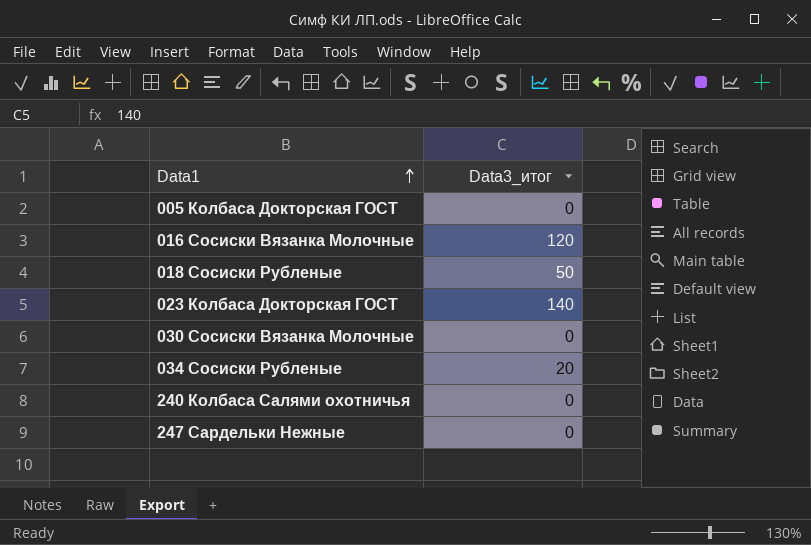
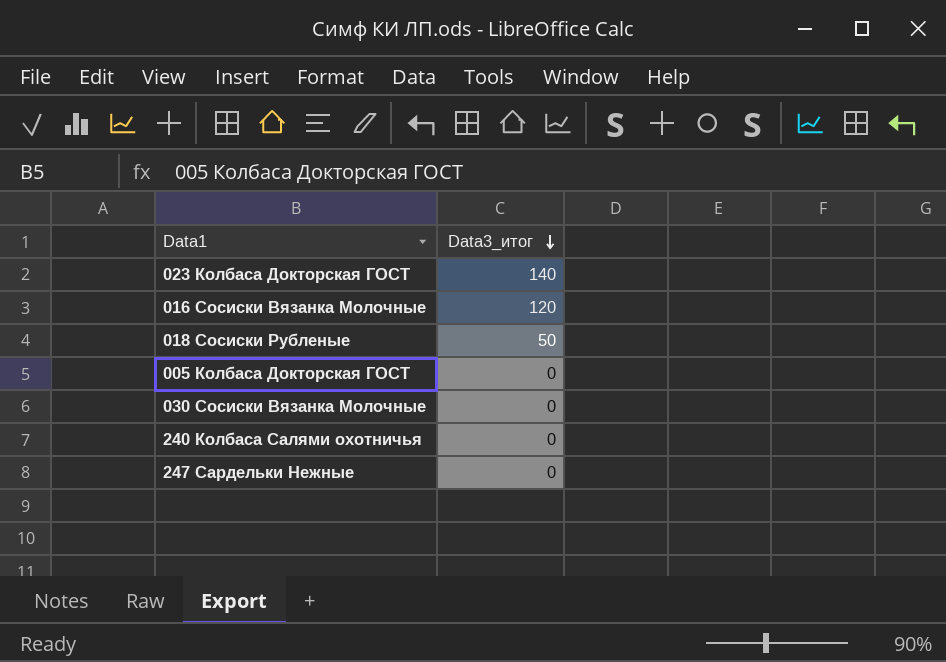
row order: Data1 ascending -> Data3_итог descending
row 034 Сосиски Рубленые: 20 -> none

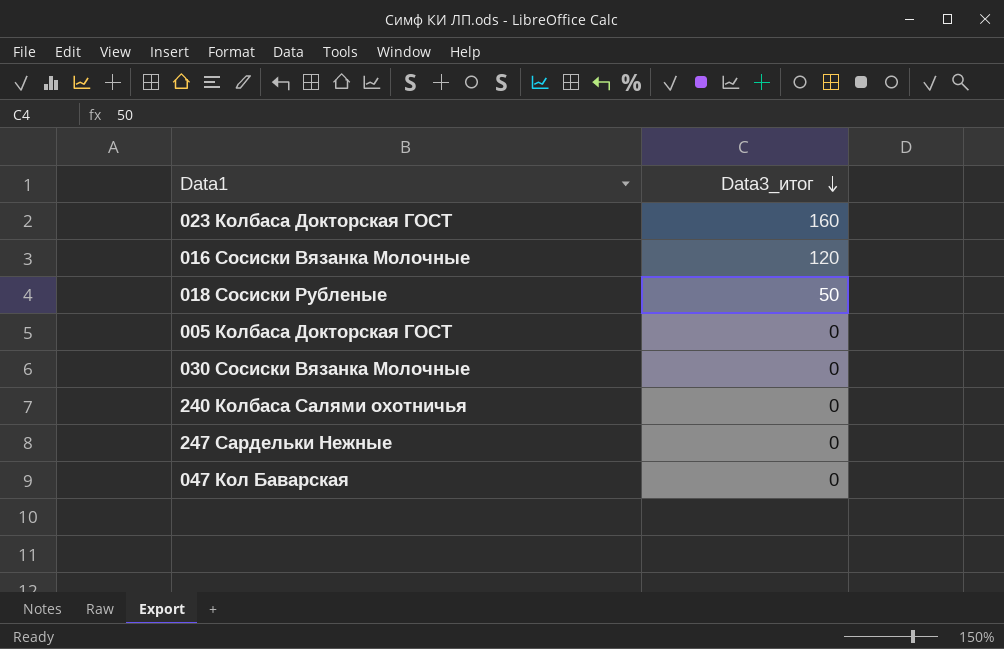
023 Колбаса Докторская ГОСТ | Data3_итог: 140 -> 160
row 047 Кол Баварская: none -> 0

